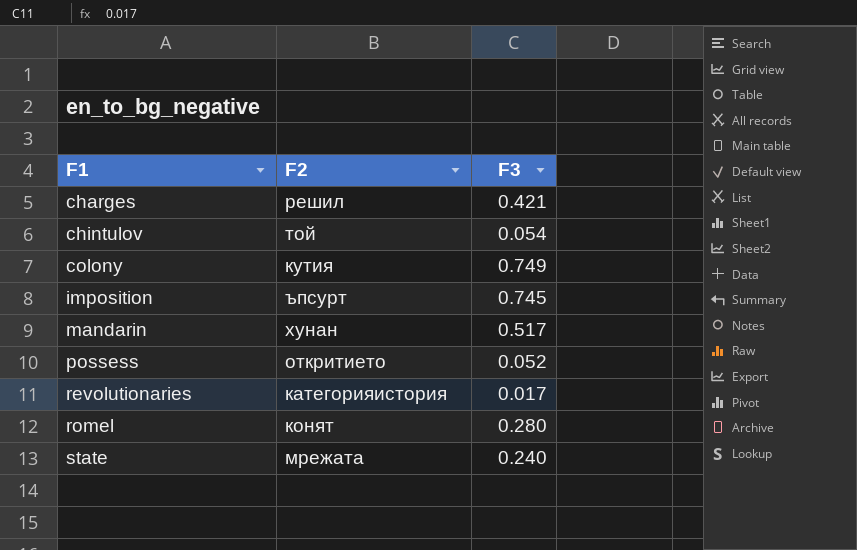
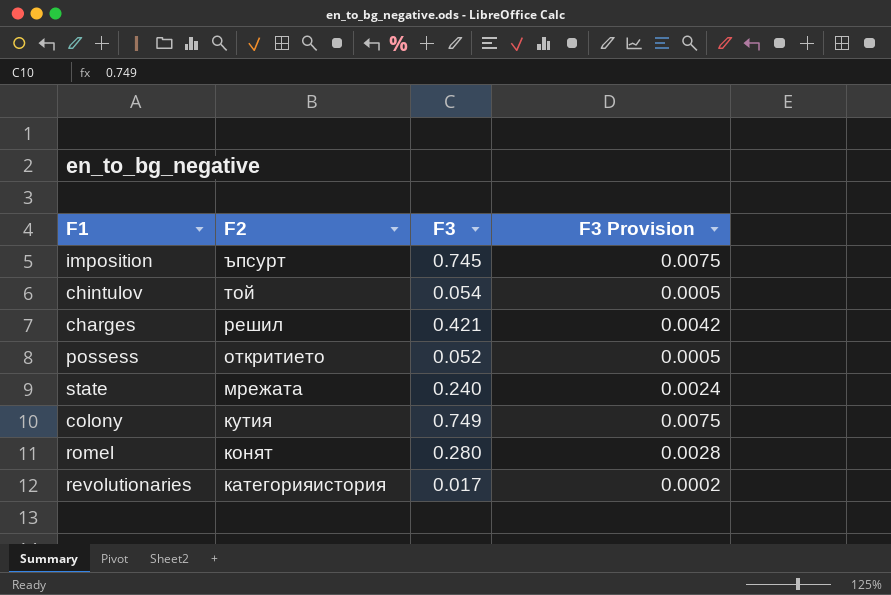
row order: F1 ascending -> F2 descending
column F3 Provision | formula: none -> [F3] * 0.01
row mandarin: хунан | 0.517 -> none

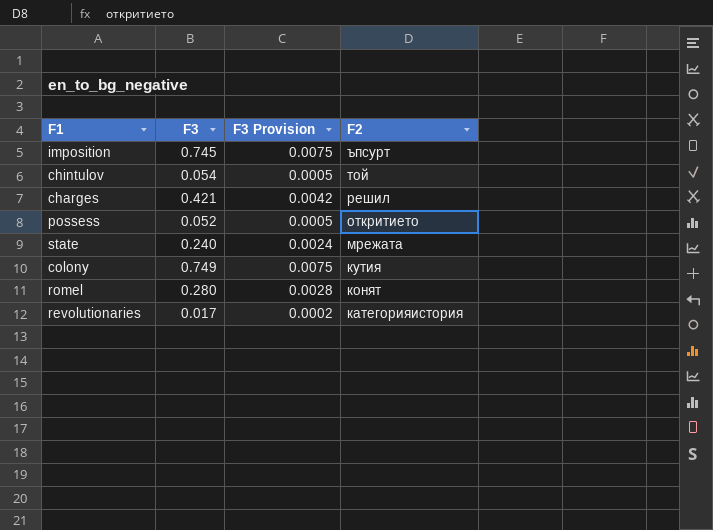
column F2 | position: 2 -> 4

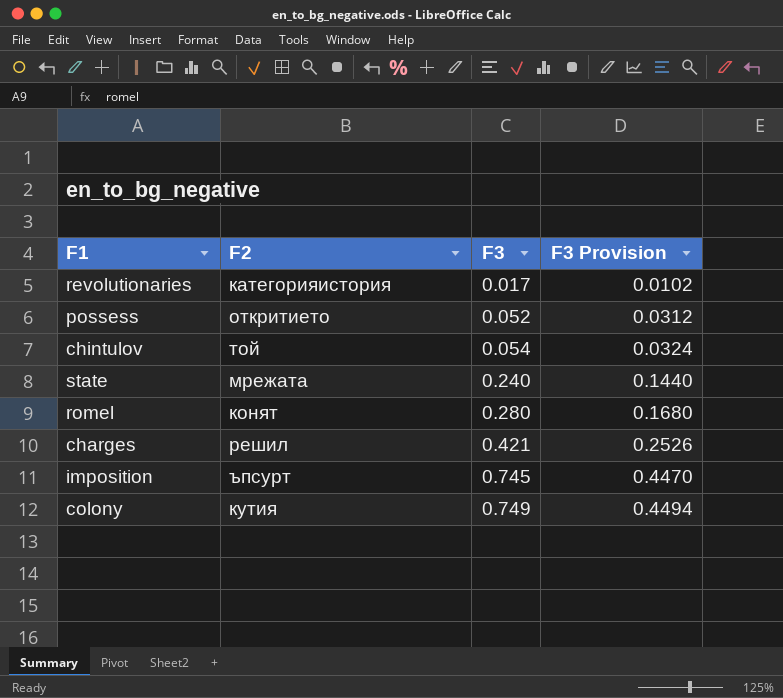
row order: F2 descending -> F3 ascending
column F2 | position: 4 -> 2
column F3 Provision | formula: [F3] * 0.01 -> [F3] * 0.6

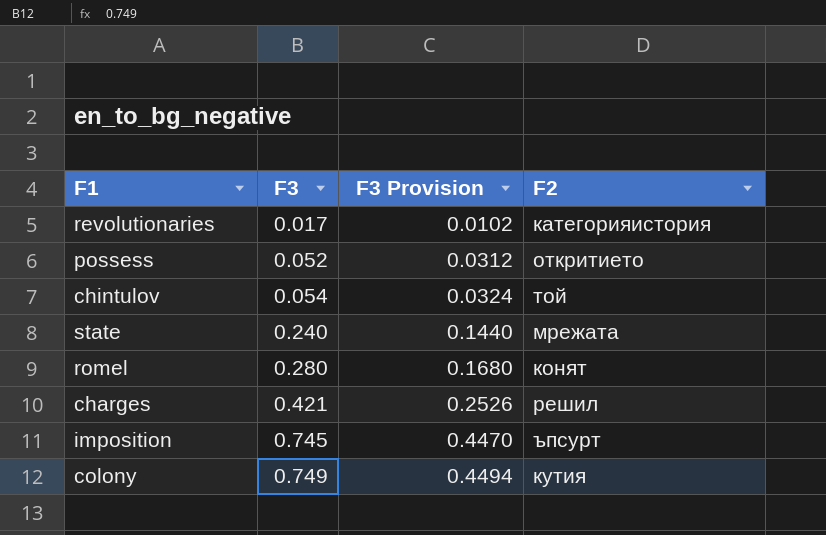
column F2 | position: 2 -> 4

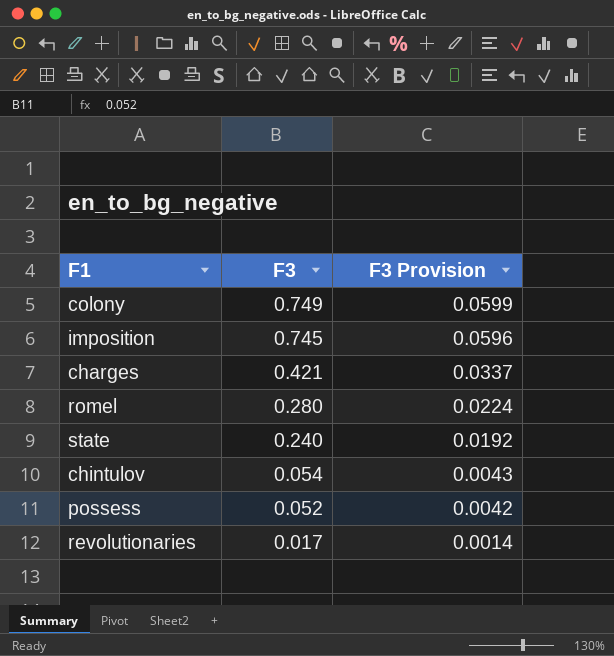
row order: F3 ascending -> F3 descending
column F2 | position: 4 -> none
column F3 Provision | formula: [F3] * 0.6 -> [F3] * 0.08

